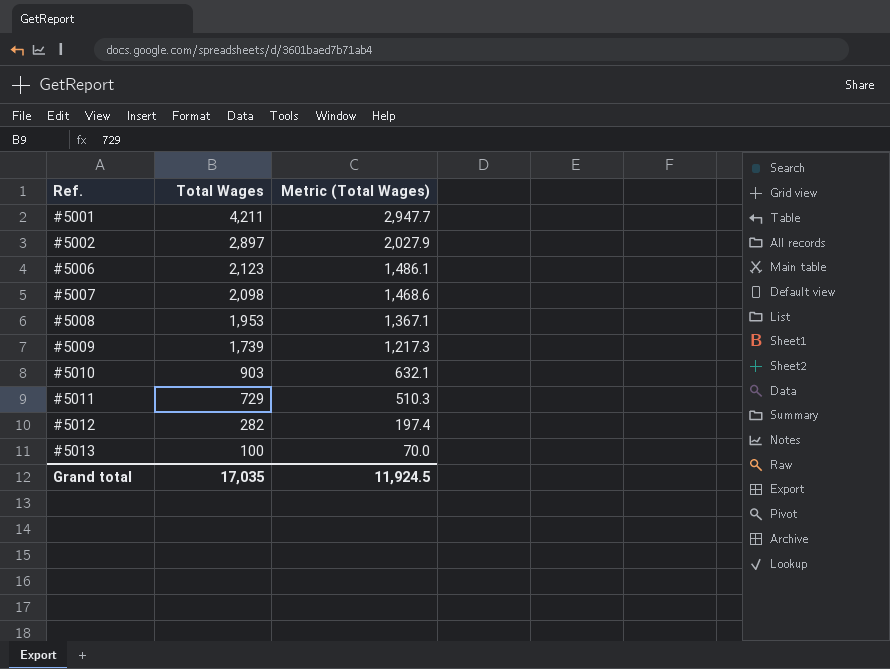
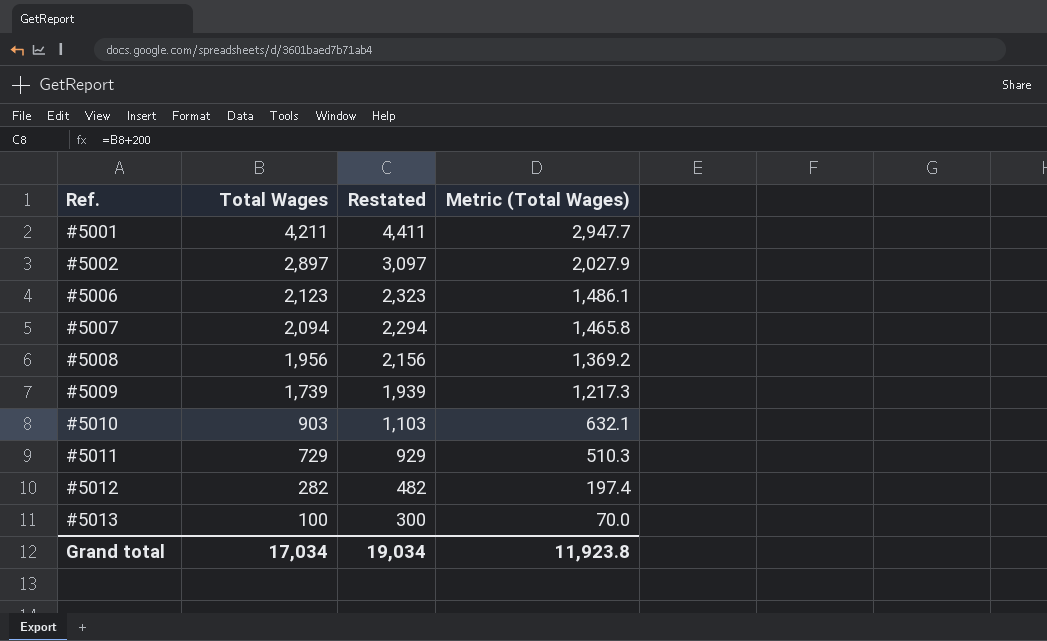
column Restated | formula: none -> [Total Wages] + 200
#5007 | Total Wages: 2,098 -> 2,094
#5007 | Metric (Total Wages): 1,468.6 -> 1,465.8
#5008 | Total Wages: 1,953 -> 1,956
#5008 | Metric (Total Wages): 1,367.1 -> 1,369.2
Grand total | Total Wages: 17,035 -> 17,034
Grand total | Metric (Total Wages): 11,924.5 -> 11,923.8

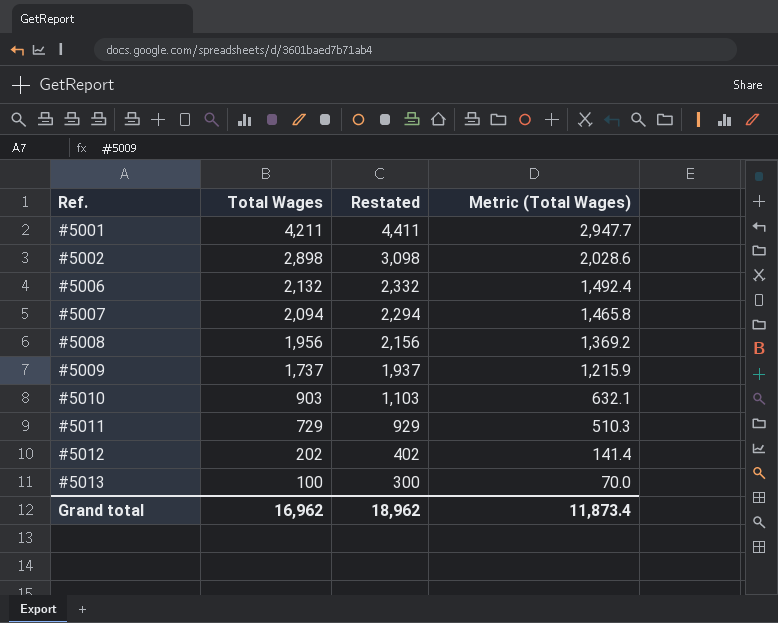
#5002 | Total Wages: 2,897 -> 2,898
#5002 | Restated: 3,097 -> 3,098
#5002 | Metric (Total Wages): 2,027.9 -> 2,028.6
#5006 | Total Wages: 2,123 -> 2,132
#5006 | Restated: 2,323 -> 2,332
#5006 | Metric (Total Wages): 1,486.1 -> 1,492.4
#5009 | Total Wages: 1,739 -> 1,737
#5009 | Restated: 1,939 -> 1,937
#5009 | Metric (Total Wages): 1,217.3 -> 1,215.9
#5012 | Total Wages: 282 -> 202
#5012 | Restated: 482 -> 402
#5012 | Metric (Total Wages): 197.4 -> 141.4
Grand total | Total Wages: 17,034 -> 16,962
Grand total | Restated: 19,034 -> 18,962
Grand total | Metric (Total Wages): 11,923.8 -> 11,873.4

